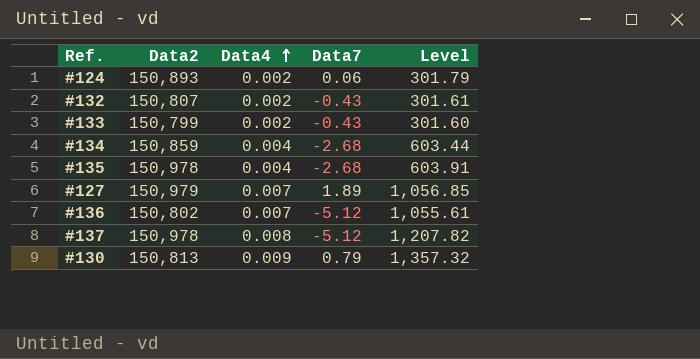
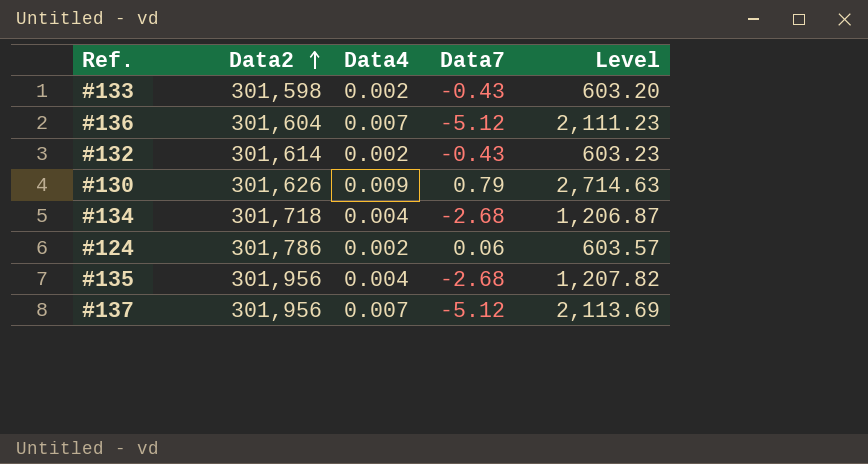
row order: Data4 ascending -> Data2 ascending
row #127: 150,979 | 0.007 | 1.89 | 1,056.85 -> none
#133 | Data2: 150,799 -> 301,598
#133 | Level: 301.60 -> 603.20
#136 | Data2: 150,802 -> 301,604
#136 | Level: 1,055.61 -> 2,111.23
#132 | Data2: 150,807 -> 301,614
#132 | Level: 301.61 -> 603.23
#130 | Data2: 150,813 -> 301,626
#130 | Level: 1,357.32 -> 2,714.63
#134 | Data2: 150,859 -> 301,718
#134 | Level: 603.44 -> 1,206.87
#124 | Data2: 150,893 -> 301,786
#124 | Level: 301.79 -> 603.57
#135 | Data2: 150,978 -> 301,956
#135 | Level: 603.91 -> 1,207.82
#137 | Data2: 150,978 -> 301,956
#137 | Data4: 0.008 -> 0.007
#137 | Level: 1,207.82 -> 2,113.69

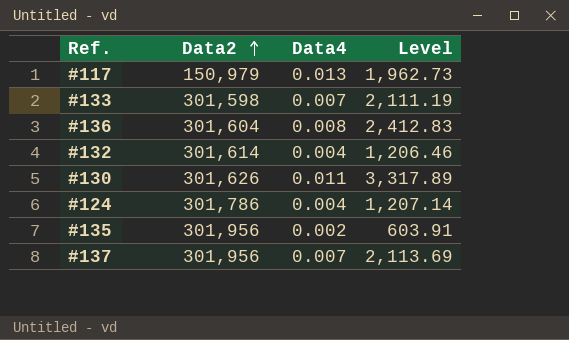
column Data7 | position: 4 -> none
row #134: 301,718 | 0.004 | -2.68 | 1,206.87 -> none
row #117: none -> 150,979 | 0.013 | 1,962.73
#133 | Data4: 0.002 -> 0.007
#133 | Level: 603.20 -> 2,111.19
#136 | Data4: 0.007 -> 0.008
#136 | Level: 2,111.23 -> 2,412.83
#132 | Data4: 0.002 -> 0.004
#132 | Level: 603.23 -> 1,206.46
#130 | Data4: 0.009 -> 0.011
#130 | Level: 2,714.63 -> 3,317.89
#124 | Data4: 0.002 -> 0.004
#124 | Level: 603.57 -> 1,207.14
#135 | Data4: 0.004 -> 0.002
#135 | Level: 1,207.82 -> 603.91

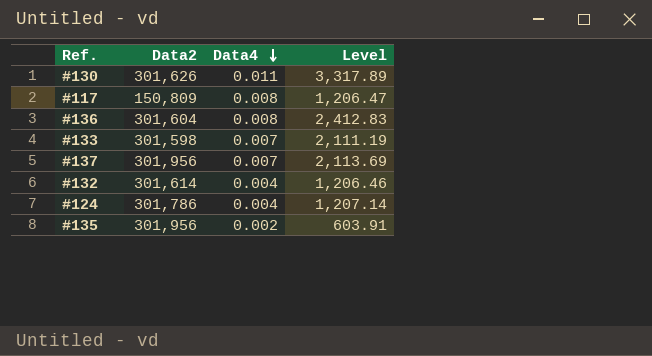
row order: Data2 ascending -> Data4 descending
#117 | Data2: 150,979 -> 150,809
#117 | Data4: 0.013 -> 0.008
#117 | Level: 1,962.73 -> 1,206.47

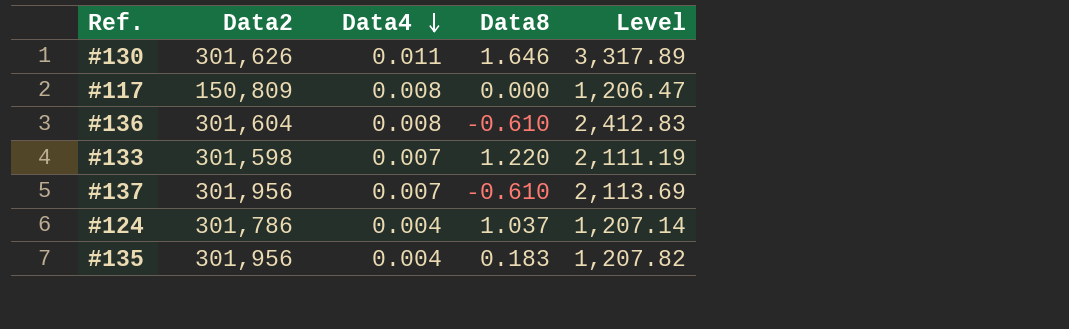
column Data8 | position: none -> 4
row #132: 301,614 | 0.004 | 1,206.46 -> none
#135 | Data4: 0.002 -> 0.004
#135 | Level: 603.91 -> 1,207.82

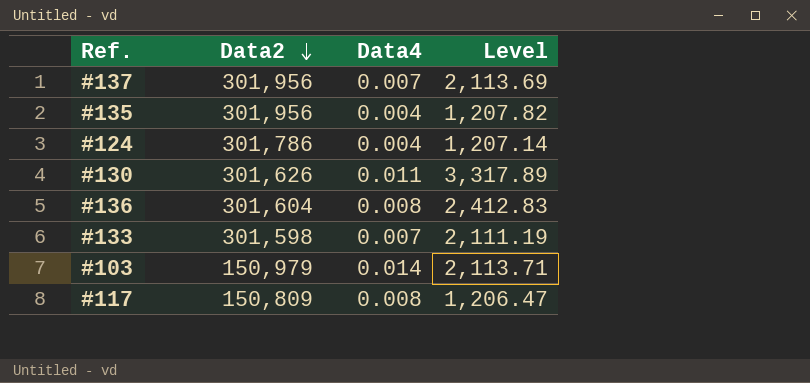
row order: Data4 descending -> Data2 descending
column Data8 | position: 4 -> none
row #103: none -> 150,979 | 0.014 | 2,113.71

